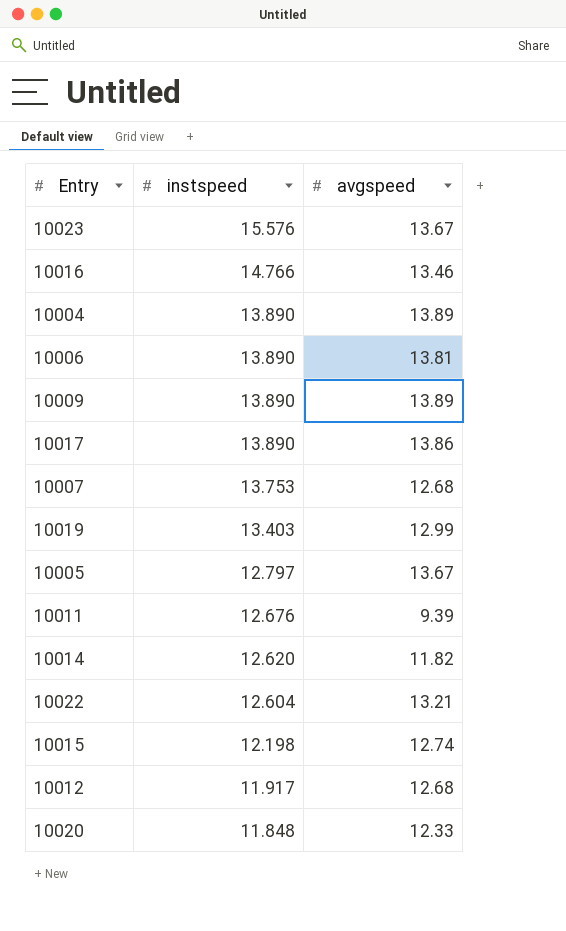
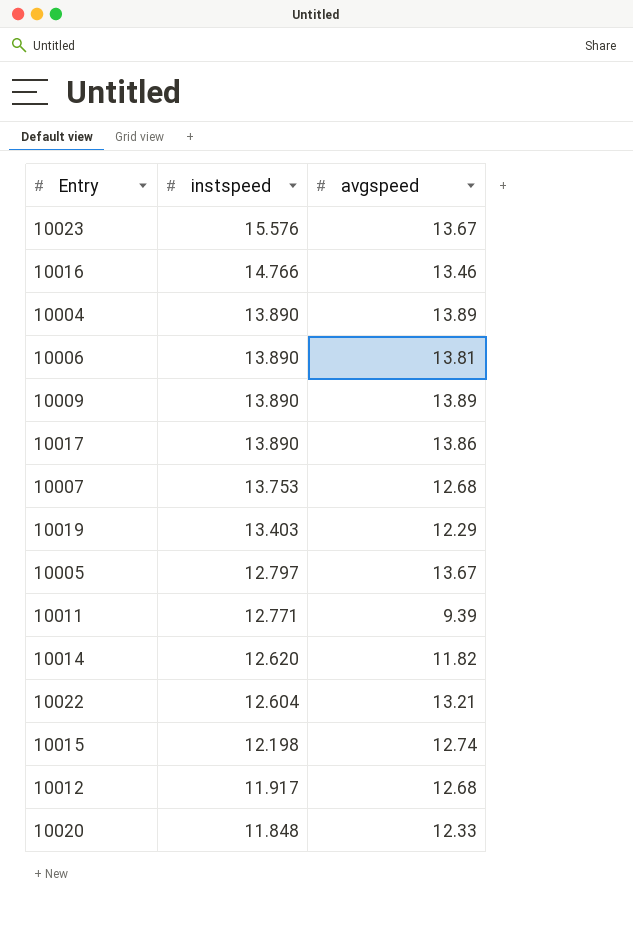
10019 | avgspeed: 12.99 -> 12.29
10011 | instspeed: 12.676 -> 12.771

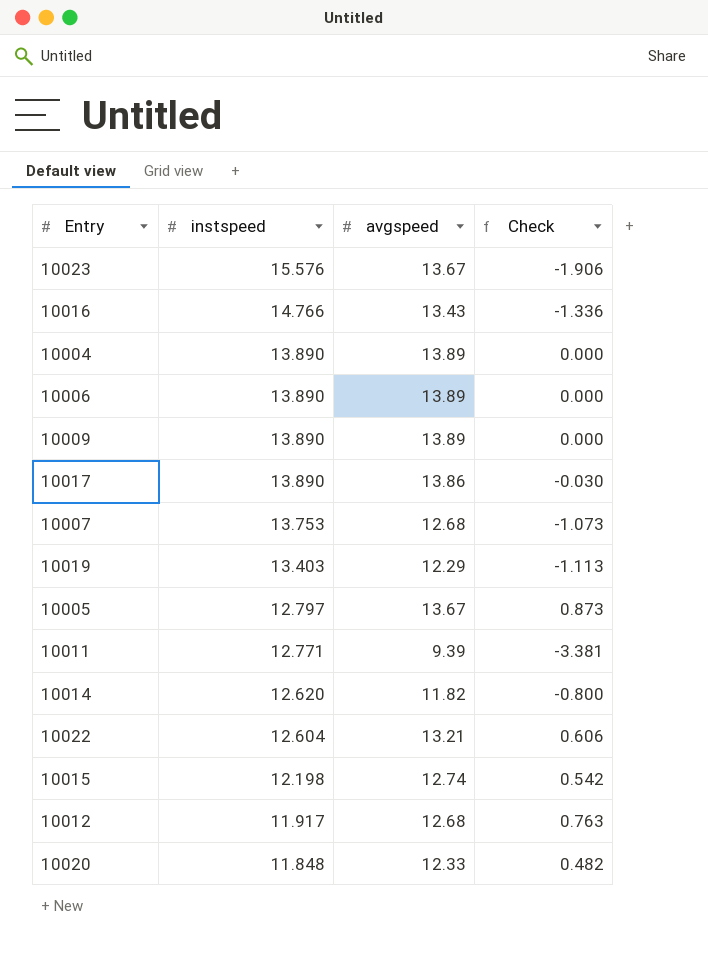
column Check | formula: none -> [avgspeed] - [instspeed]
10016 | avgspeed: 13.46 -> 13.43
10006 | avgspeed: 13.81 -> 13.89

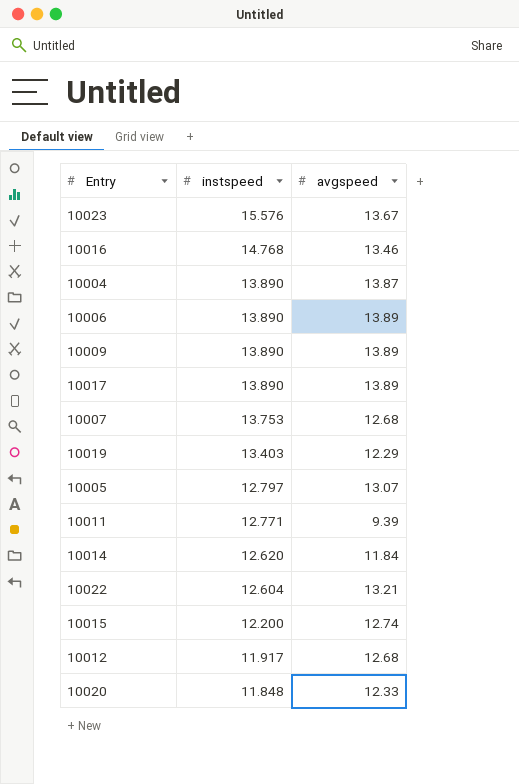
column Check | formula: [avgspeed] - [instspeed] -> none
10016 | instspeed: 14.766 -> 14.768
10016 | avgspeed: 13.43 -> 13.46
10004 | avgspeed: 13.89 -> 13.87
10017 | avgspeed: 13.86 -> 13.89
10005 | avgspeed: 13.67 -> 13.07
10014 | avgspeed: 11.82 -> 11.84
10015 | instspeed: 12.198 -> 12.200

